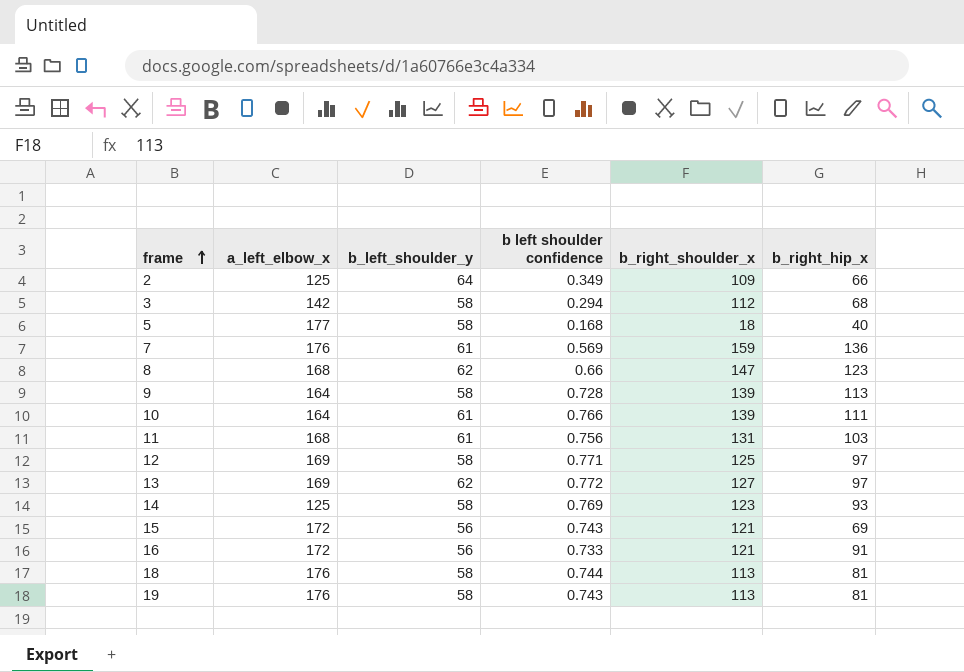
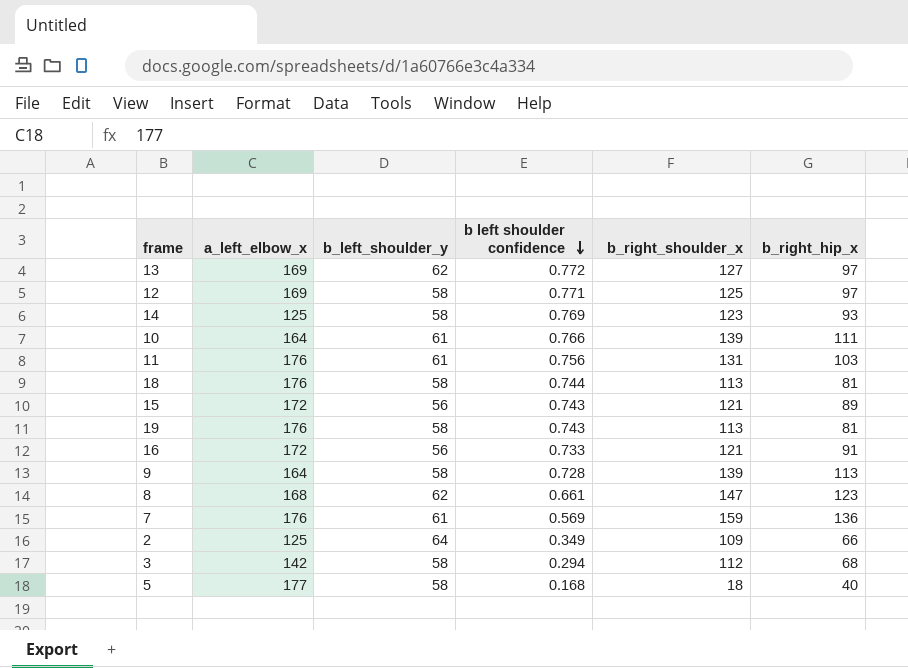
row order: frame ascending -> b left shoulder confidence descending
11 | a_left_elbow_x: 168 -> 176
15 | b_right_hip_x: 69 -> 89
8 | b left shoulder confidence: 0.66 -> 0.661

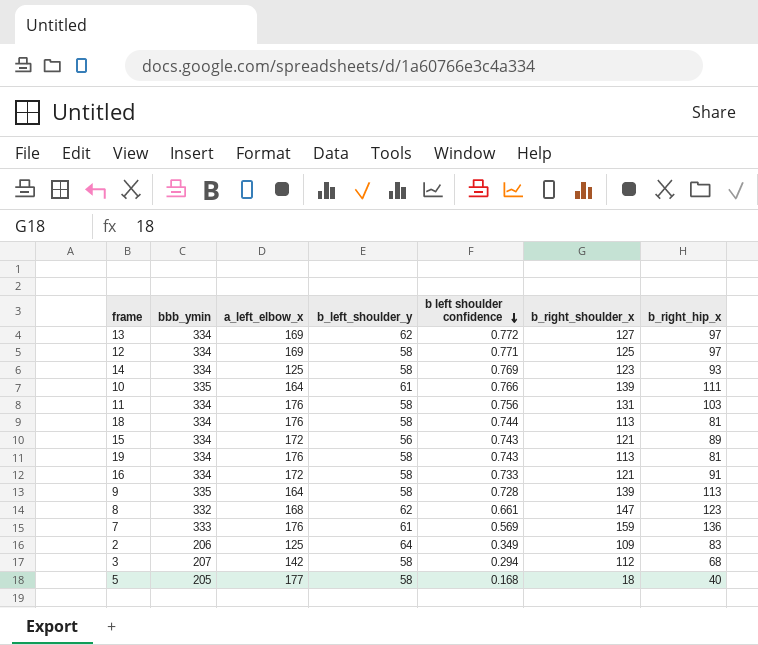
column bbb_ymin | position: none -> 2
11 | b_left_shoulder_y: 61 -> 58
16 | b_left_shoulder_y: 56 -> 58
2 | b_right_hip_x: 66 -> 83

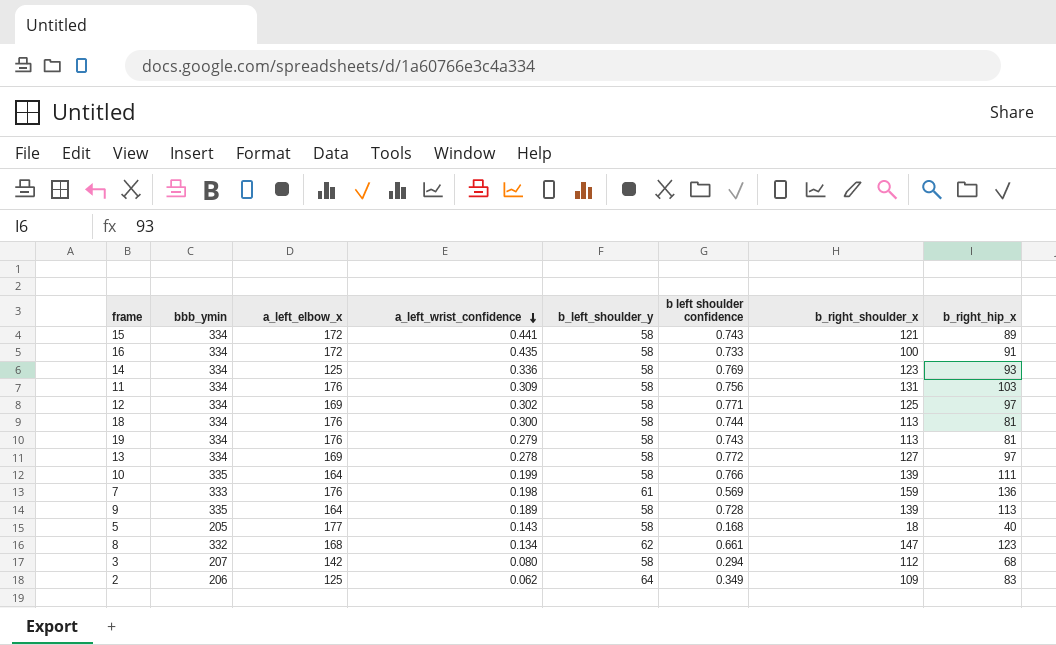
row order: b left shoulder confidence descending -> a_left_wrist_confidence descending
column a_left_wrist_confidence | position: none -> 4
15 | b_left_shoulder_y: 56 -> 58
16 | b_right_shoulder_x: 121 -> 100
13 | b_left_shoulder_y: 62 -> 58
10 | b_left_shoulder_y: 61 -> 58

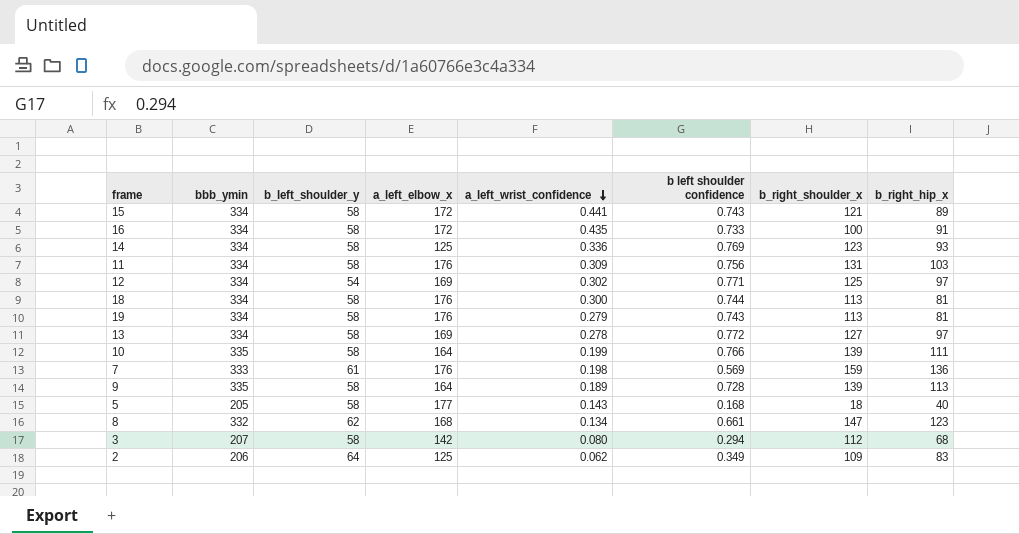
column b_left_shoulder_y | position: 5 -> 3
12 | b_left_shoulder_y: 58 -> 54

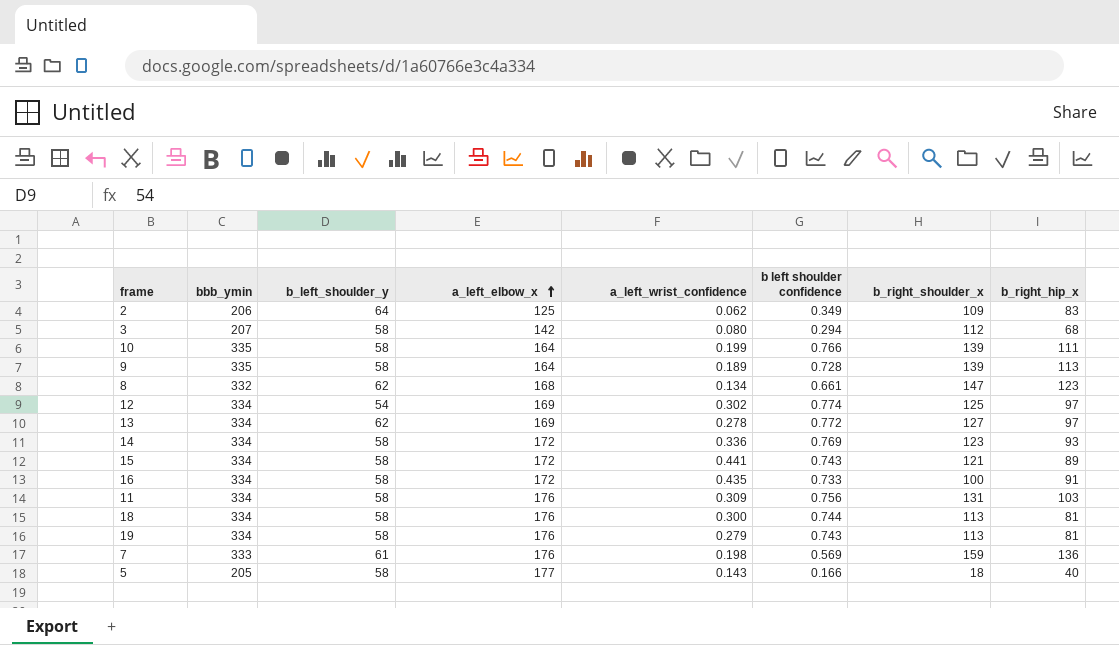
row order: a_left_wrist_confidence descending -> a_left_elbow_x ascending
12 | b left shoulder confidence: 0.771 -> 0.774
13 | b_left_shoulder_y: 58 -> 62
14 | a_left_elbow_x: 125 -> 172
5 | b left shoulder confidence: 0.168 -> 0.166

